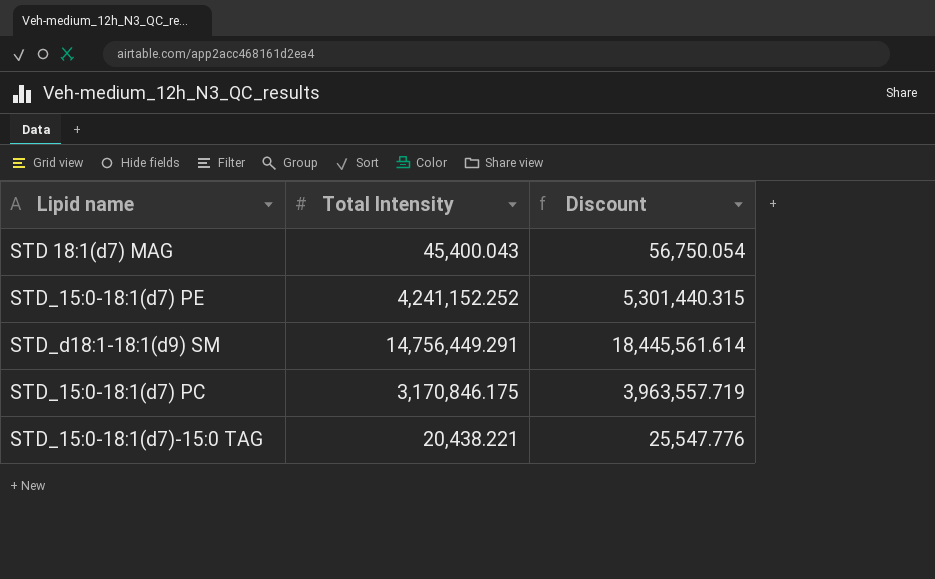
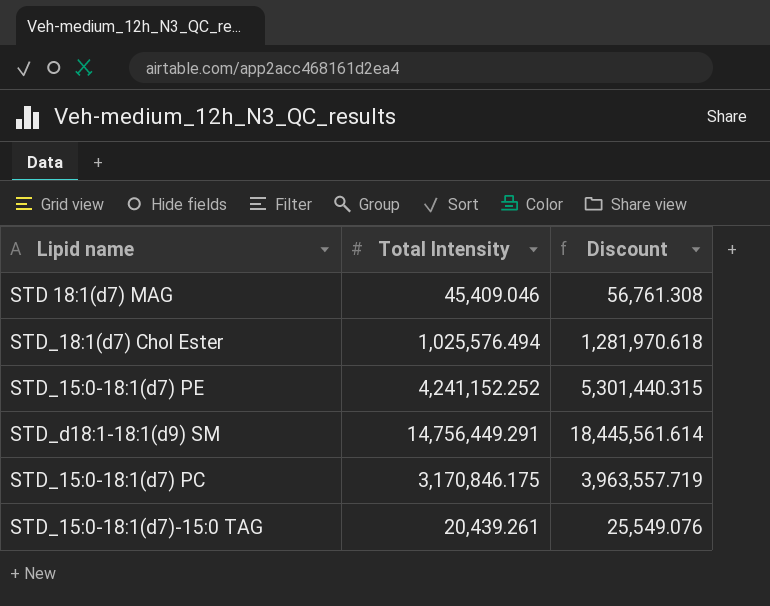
STD 18:1(d7) MAG | Total Intensity: 45,400.043 -> 45,409.046
STD 18:1(d7) MAG | Discount: 56,750.054 -> 56,761.308
row STD_18:1(d7) Chol Ester: none -> 1,025,576.494 | 1,281,970.618
STD_15:0-18:1(d7)-15:0 TAG | Total Intensity: 20,438.221 -> 20,439.261
STD_15:0-18:1(d7)-15:0 TAG | Discount: 25,547.776 -> 25,549.076

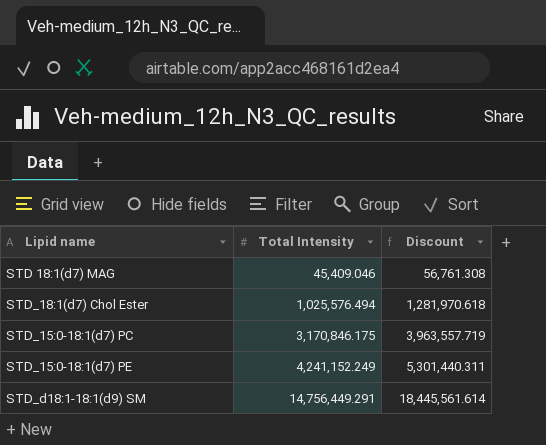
row order: none -> Total Intensity ascending
row STD_15:0-18:1(d7)-15:0 TAG: 20,439.261 | 25,549.076 -> none
STD_15:0-18:1(d7) PE | Total Intensity: 4,241,152.252 -> 4,241,152.249
STD_15:0-18:1(d7) PE | Discount: 5,301,440.315 -> 5,301,440.311

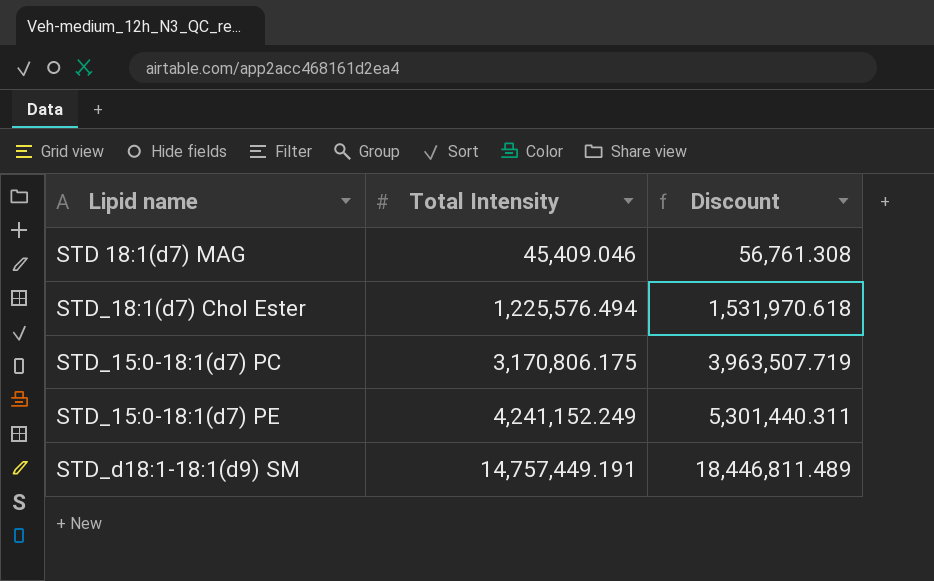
STD_18:1(d7) Chol Ester | Total Intensity: 1,025,576.494 -> 1,225,576.494
STD_18:1(d7) Chol Ester | Discount: 1,281,970.618 -> 1,531,970.618
STD_15:0-18:1(d7) PC | Total Intensity: 3,170,846.175 -> 3,170,806.175
STD_15:0-18:1(d7) PC | Discount: 3,963,557.719 -> 3,963,507.719
STD_d18:1-18:1(d9) SM | Total Intensity: 14,756,449.291 -> 14,757,449.191
STD_d18:1-18:1(d9) SM | Discount: 18,445,561.614 -> 18,446,811.489

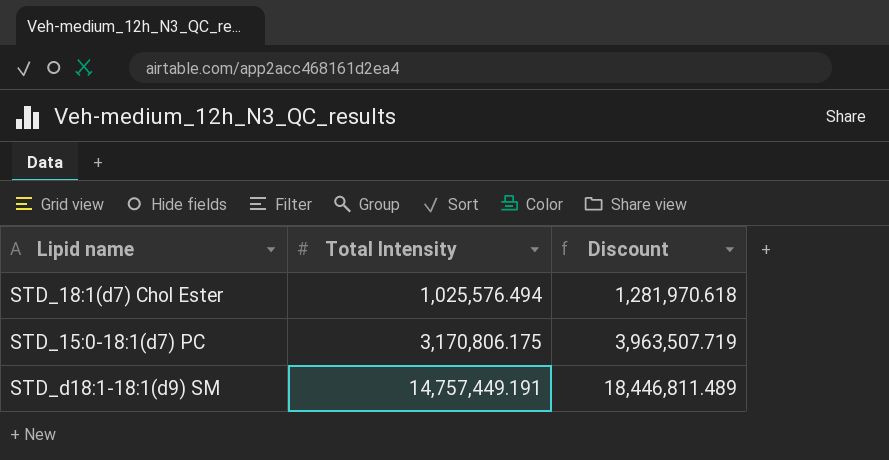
row STD 18:1(d7) MAG: 45,409.046 | 56,761.308 -> none
row STD_15:0-18:1(d7) PE: 4,241,152.249 | 5,301,440.311 -> none
STD_18:1(d7) Chol Ester | Total Intensity: 1,225,576.494 -> 1,025,576.494
STD_18:1(d7) Chol Ester | Discount: 1,531,970.618 -> 1,281,970.618

